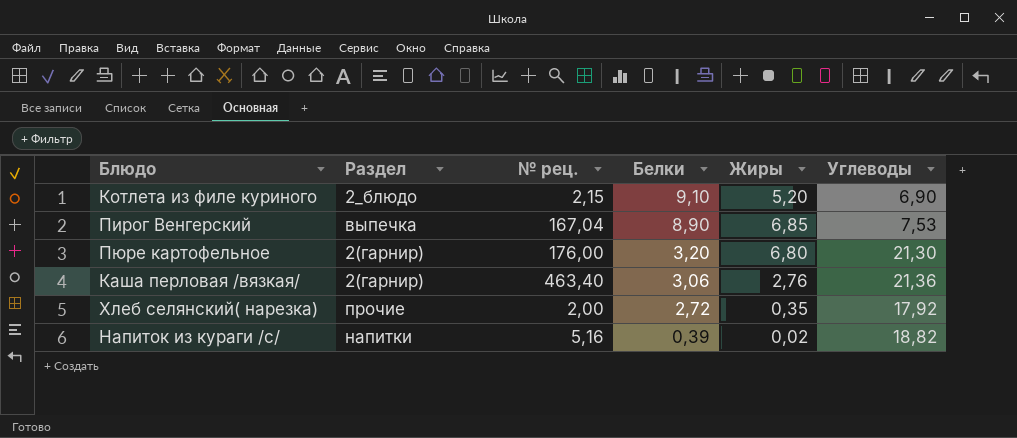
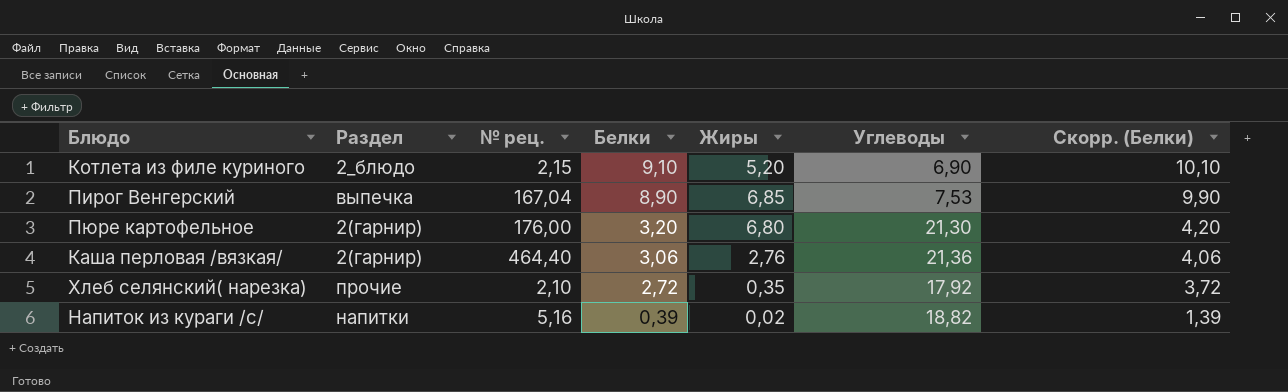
column Скорр. (Белки) | formula: none -> [Белки] + 1
Каша перловая /вязкая/ | № рец.: 463,40 -> 464,40
Хлеб селянский( нарезка) | № рец.: 2,00 -> 2,10

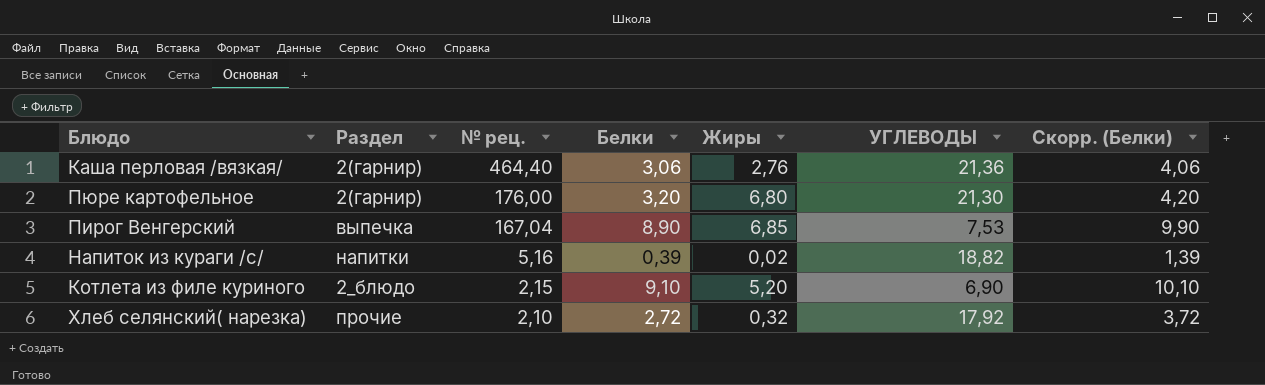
row order: Белки descending -> № рец. descending
column name: Углеводы -> УГЛЕВОДЫ
Хлеб селянский( нарезка) | Жиры: 0,35 -> 0,32

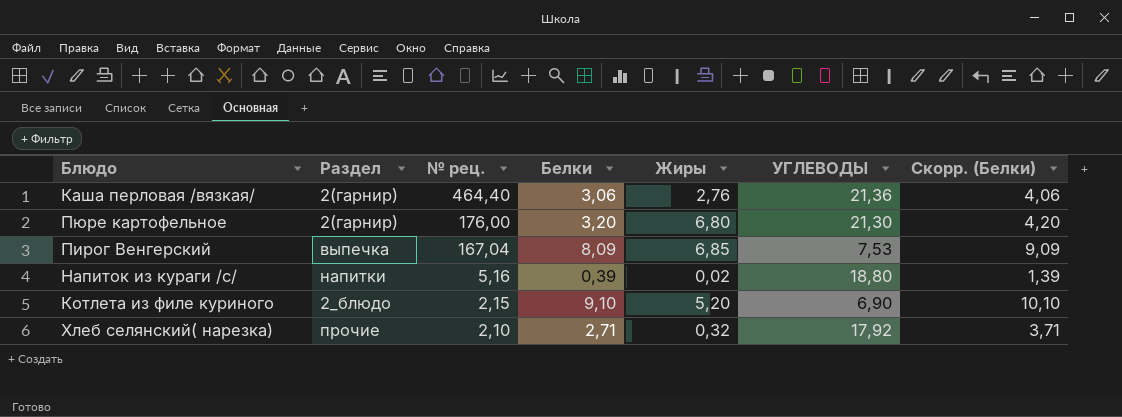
Пирог Венгерский | Белки: 8,90 -> 8,09
Пирог Венгерский | Скорр. (Белки): 9,90 -> 9,09
Напиток из кураги /с/ | УГЛЕВОДЫ: 18,82 -> 18,80
Хлеб селянский( нарезка) | Белки: 2,72 -> 2,71
Хлеб селянский( нарезка) | Скорр. (Белки): 3,72 -> 3,71

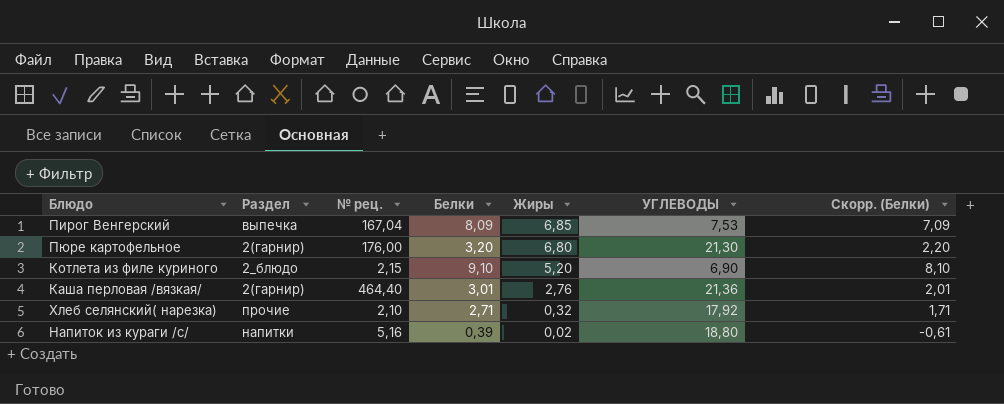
row order: № рец. descending -> Жиры descending
column Скорр. (Белки) | formula: [Белки] + 1 -> [Белки] - 1
Каша перловая /вязкая/ | Белки: 3,06 -> 3,01

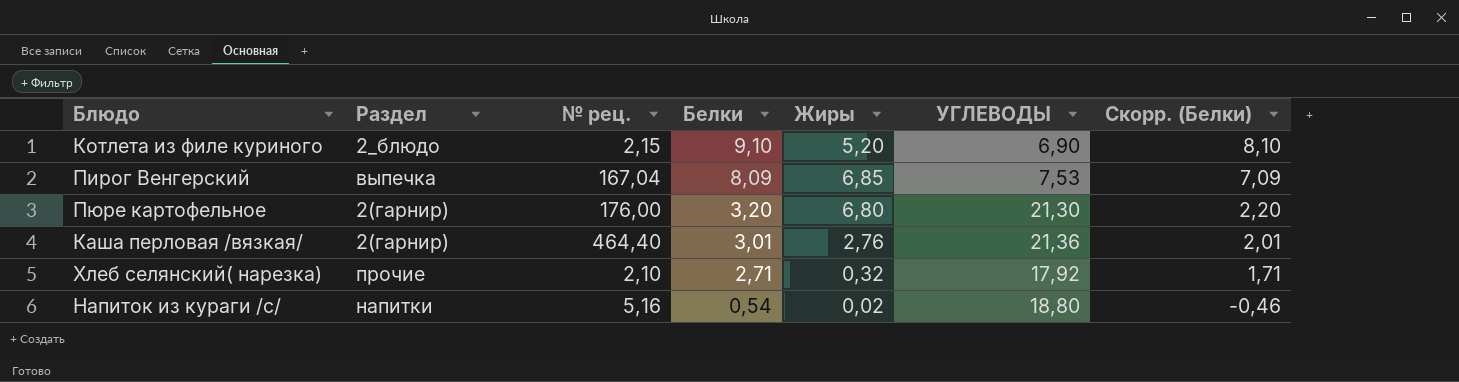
row order: Жиры descending -> Белки descending
Напиток из кураги /с/ | Белки: 0,39 -> 0,54
Напиток из кураги /с/ | Скорр. (Белки): -0,61 -> -0,46

